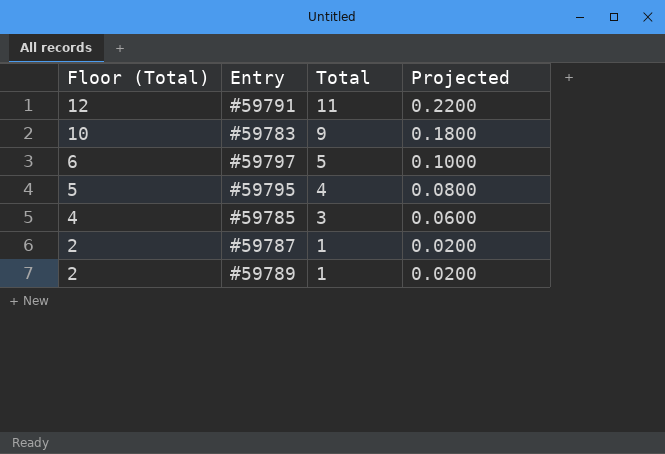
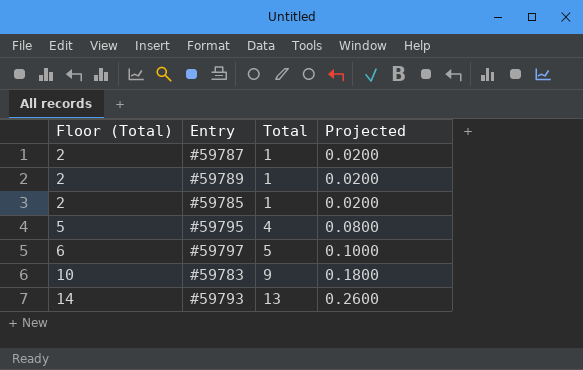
row order: Floor (Total) descending -> Floor (Total) ascending
row #59791: 12 | 11 | 0.2200 -> none
#59785 | Floor (Total): 4 -> 2
#59785 | Total: 3 -> 1
#59785 | Projected: 0.0600 -> 0.0200
row #59793: none -> 14 | 13 | 0.2600

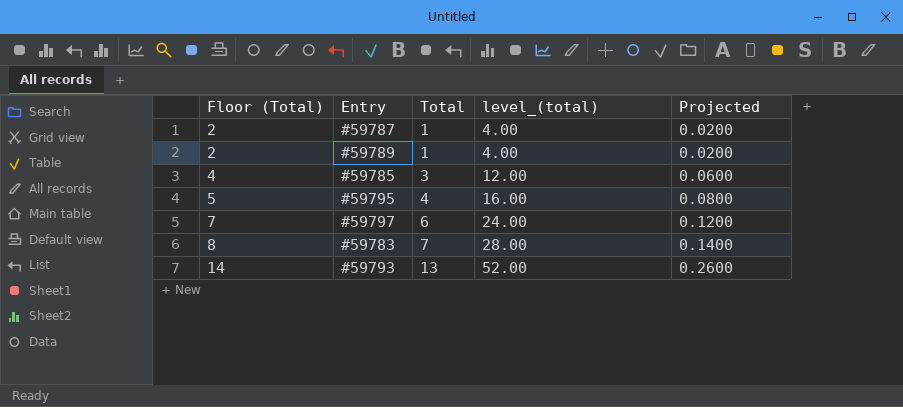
column level_(total) | formula: none -> [Total] * 4
#59785 | Floor (Total): 2 -> 4
#59785 | Total: 1 -> 3
#59785 | Projected: 0.0200 -> 0.0600
#59797 | Floor (Total): 6 -> 7
#59797 | Total: 5 -> 6
#59797 | Projected: 0.1000 -> 0.1200
#59783 | Floor (Total): 10 -> 8
#59783 | Total: 9 -> 7
#59783 | Projected: 0.1800 -> 0.1400

